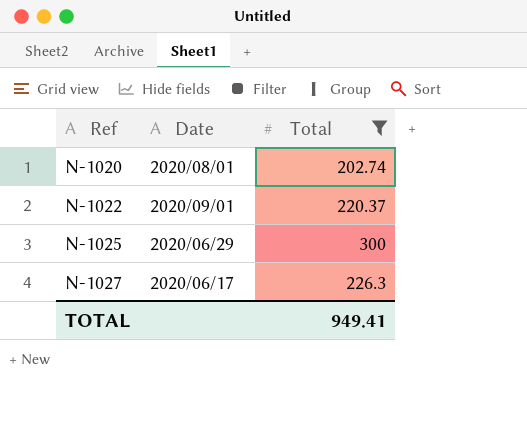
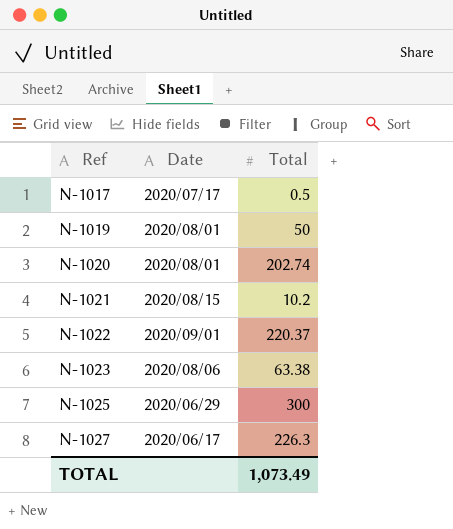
filter: Total >= 202.74 -> none
TOTAL | Total: 949.41 -> 1,073.49

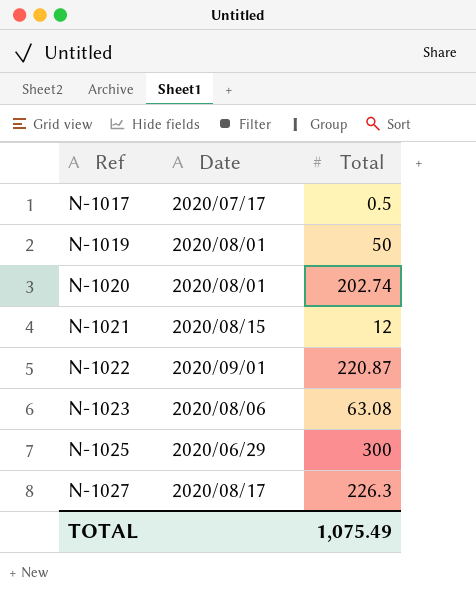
N-1021 | Total: 10.2 -> 12
N-1022 | Total: 220.37 -> 220.87
N-1023 | Total: 63.38 -> 63.08
N-1027 | Date: 2020/06/17 -> 2020/08/17
TOTAL | Total: 1,073.49 -> 1,075.49

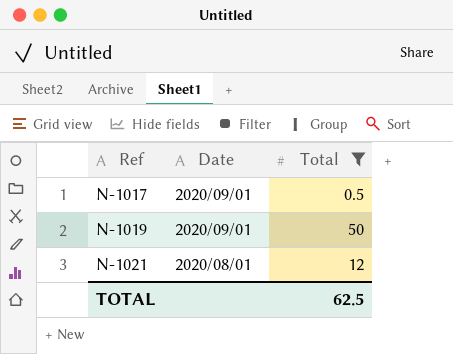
filter: none -> Total <= 50
N-1017 | Date: 2020/07/17 -> 2020/09/01
N-1019 | Date: 2020/08/01 -> 2020/09/01
N-1021 | Date: 2020/08/15 -> 2020/08/01
TOTAL | Total: 1,075.49 -> 62.5

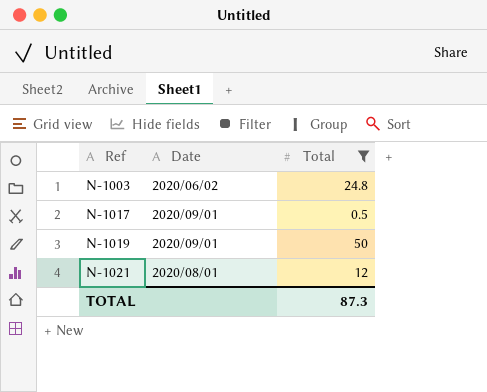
row N-1003: none -> 2020/06/02 | 24.8
TOTAL | Total: 62.5 -> 87.3

